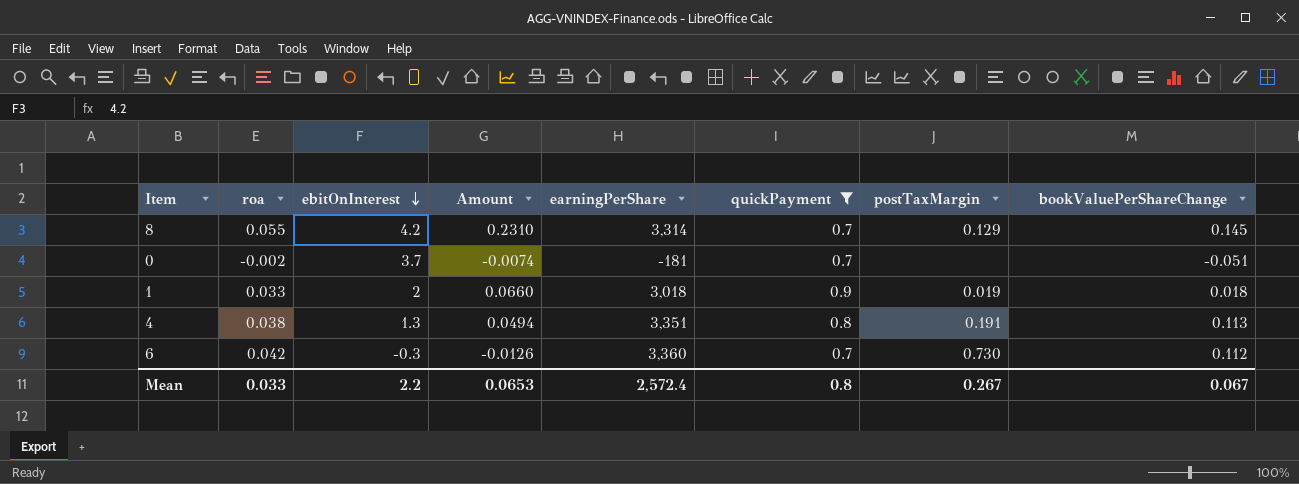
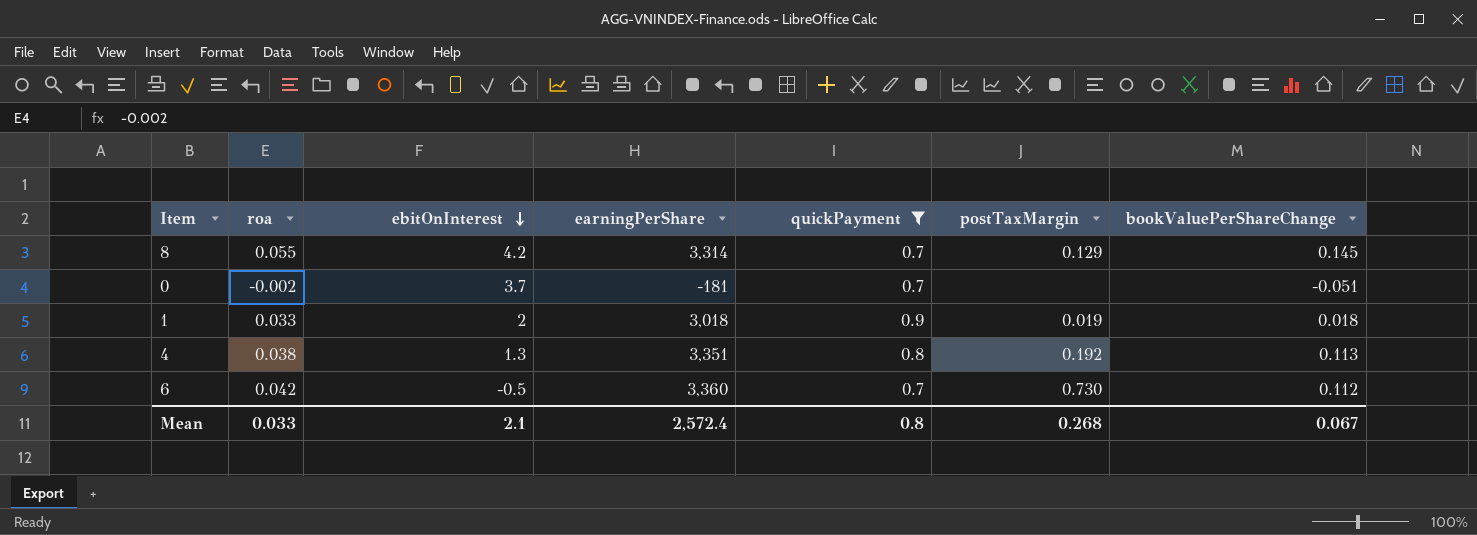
column Amount | formula: [roa] * [ebitOnInterest] -> none
4 | postTaxMargin: 0.191 -> 0.192
6 | ebitOnInterest: -0.3 -> -0.5
Mean | ebitOnInterest: 2.2 -> 2.1
Mean | postTaxMargin: 0.267 -> 0.268

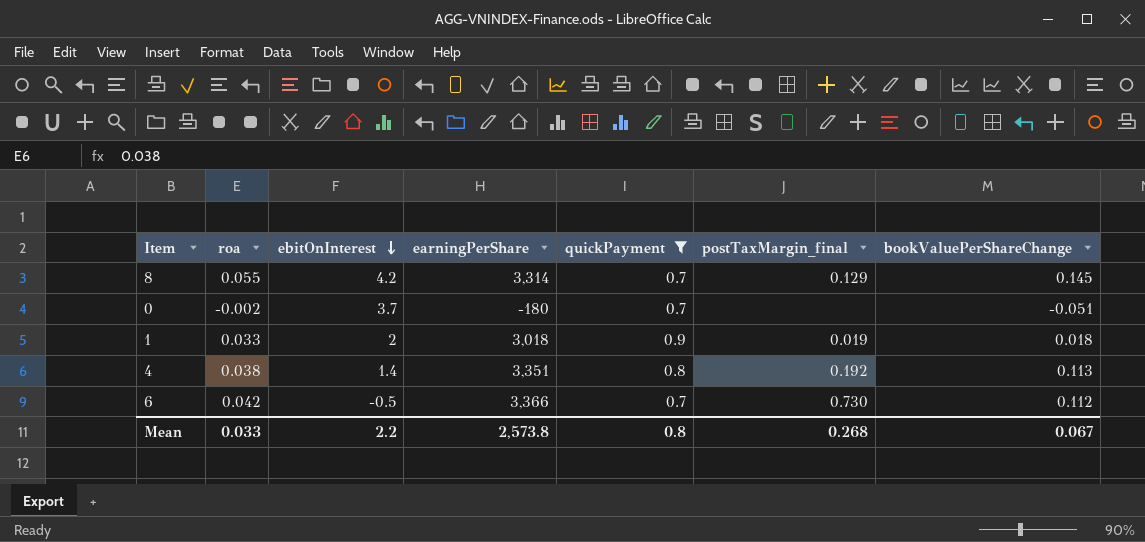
column name: postTaxMargin -> postTaxMargin_final
0 | earningPerShare: -181 -> -180
4 | ebitOnInterest: 1.3 -> 1.4
6 | earningPerShare: 3,360 -> 3,366
Mean | ebitOnInterest: 2.1 -> 2.2
Mean | earningPerShare: 2,572.4 -> 2,573.8

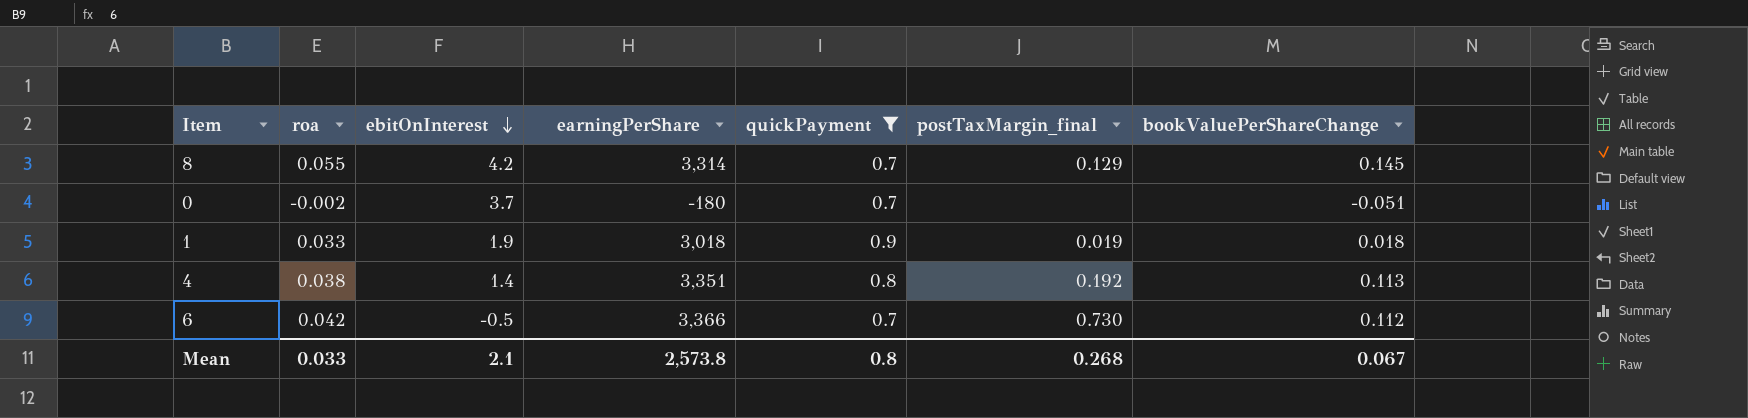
1 | ebitOnInterest: 2 -> 1.9
Mean | ebitOnInterest: 2.2 -> 2.1

